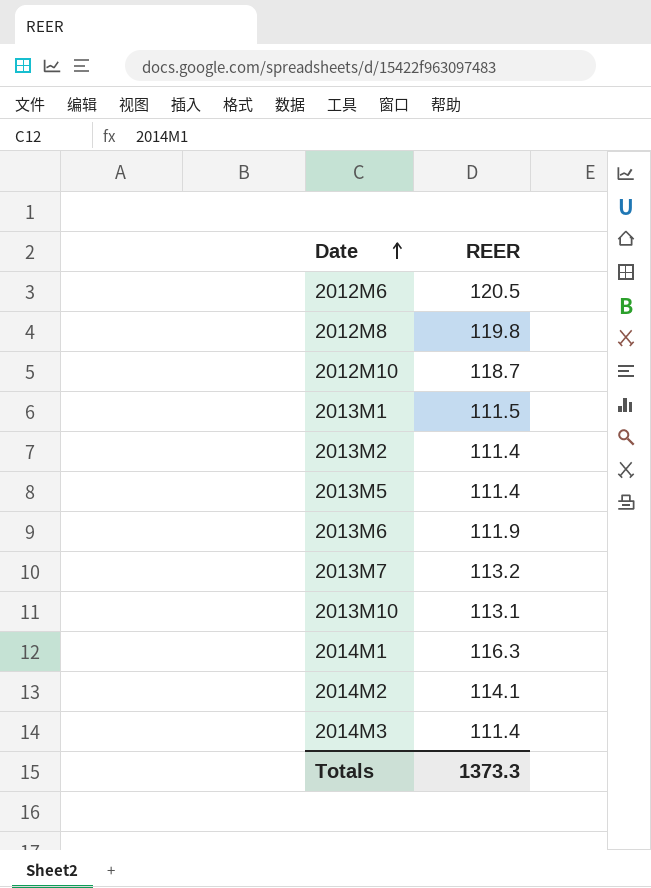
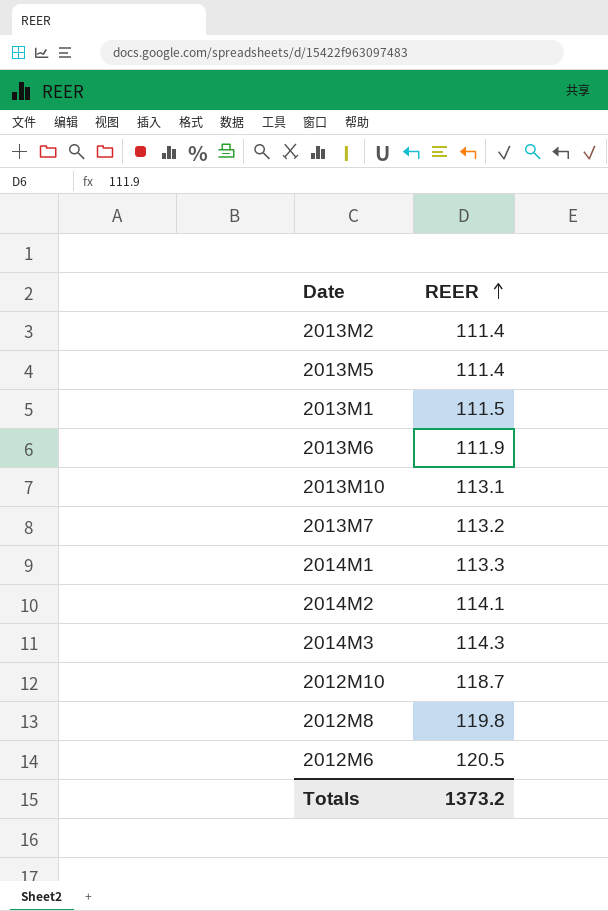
row order: Date ascending -> REER ascending
2014M1 | REER: 116.3 -> 113.3
2014M3 | REER: 111.4 -> 114.3
Totals | REER: 1373.3 -> 1373.2

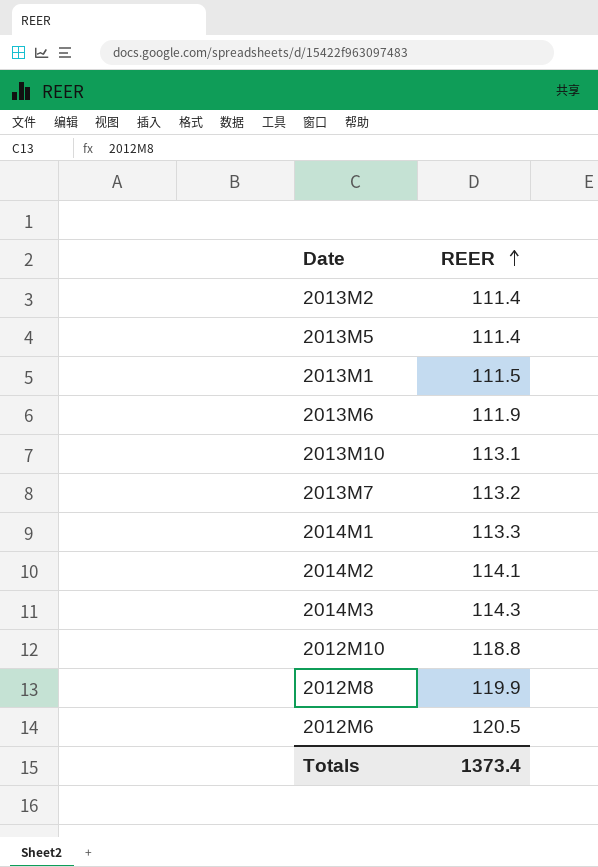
2012M10 | REER: 118.7 -> 118.8
2012M8 | REER: 119.8 -> 119.9
Totals | REER: 1373.2 -> 1373.4

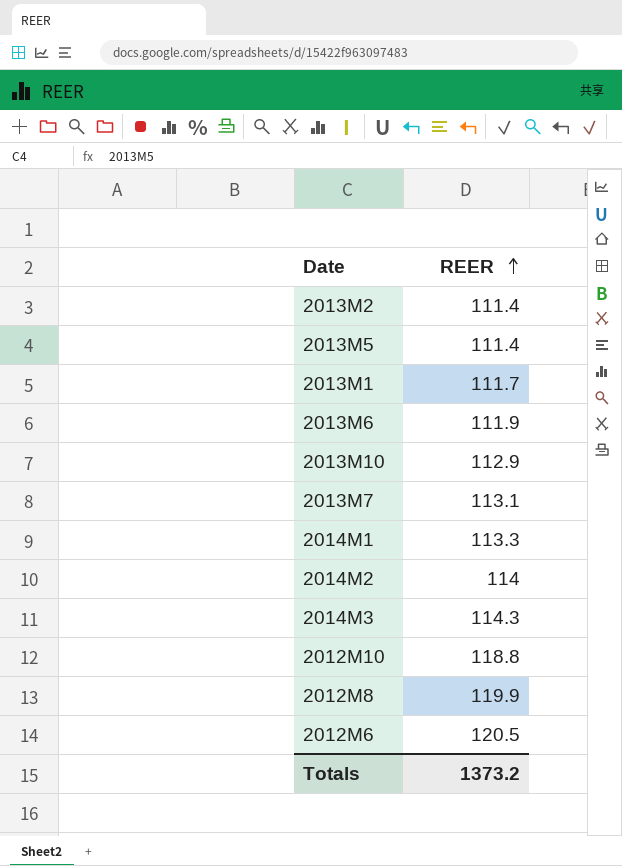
2013M1 | REER: 111.5 -> 111.7
2013M10 | REER: 113.1 -> 112.9
2013M7 | REER: 113.2 -> 113.1
2014M2 | REER: 114.1 -> 114
Totals | REER: 1373.4 -> 1373.2

